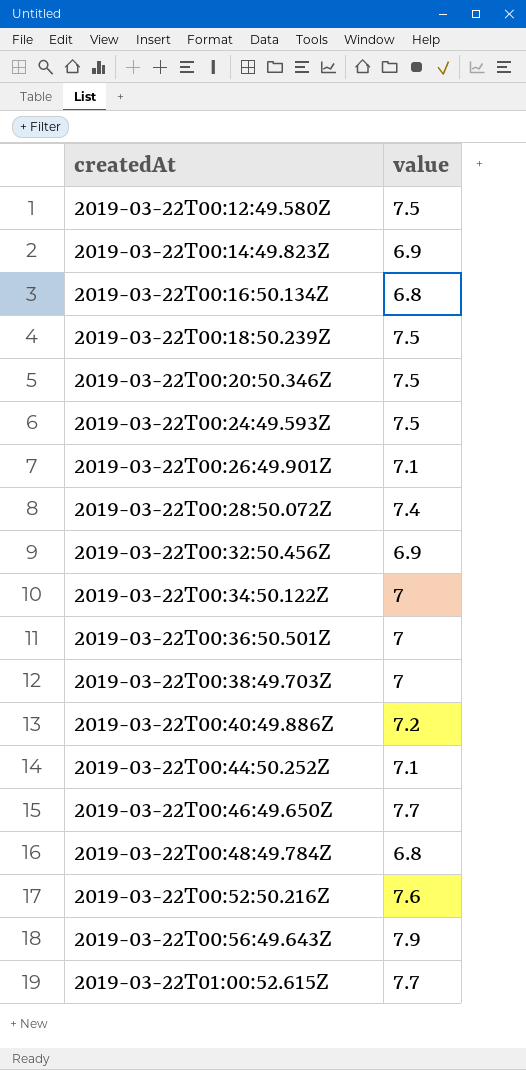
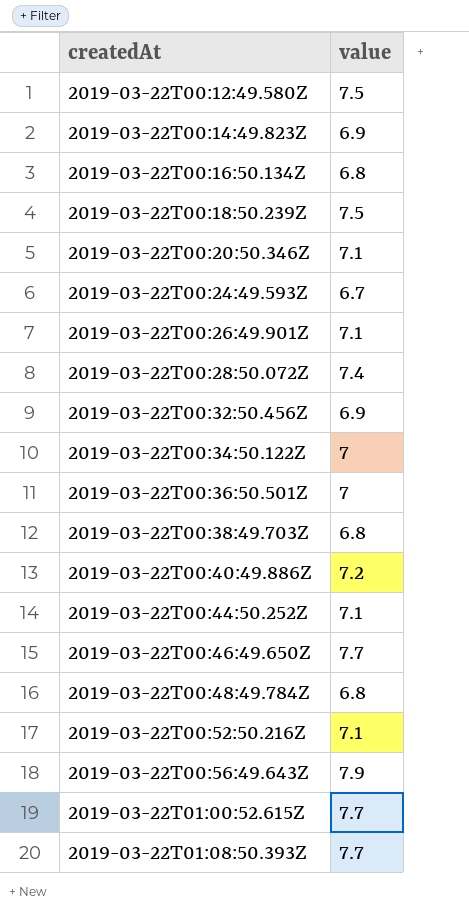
2019-03-22T00:20:50.346Z | value: 7.5 -> 7.1
2019-03-22T00:24:49.593Z | value: 7.5 -> 6.7
2019-03-22T00:38:49.703Z | value: 7 -> 6.8
2019-03-22T00:52:50.216Z | value: 7.6 -> 7.1
row 2019-03-22T01:08:50.393Z: none -> 7.7

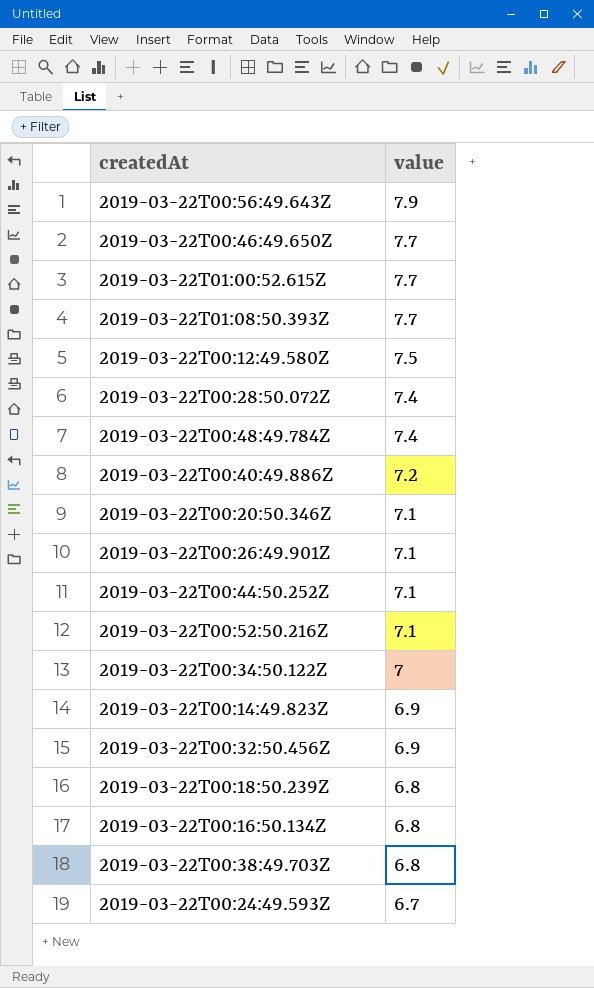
row order: createdAt ascending -> value descending
row 2019-03-22T00:36:50.501Z: 7 -> none
2019-03-22T00:48:49.784Z | value: 6.8 -> 7.4
2019-03-22T00:18:50.239Z | value: 7.5 -> 6.8

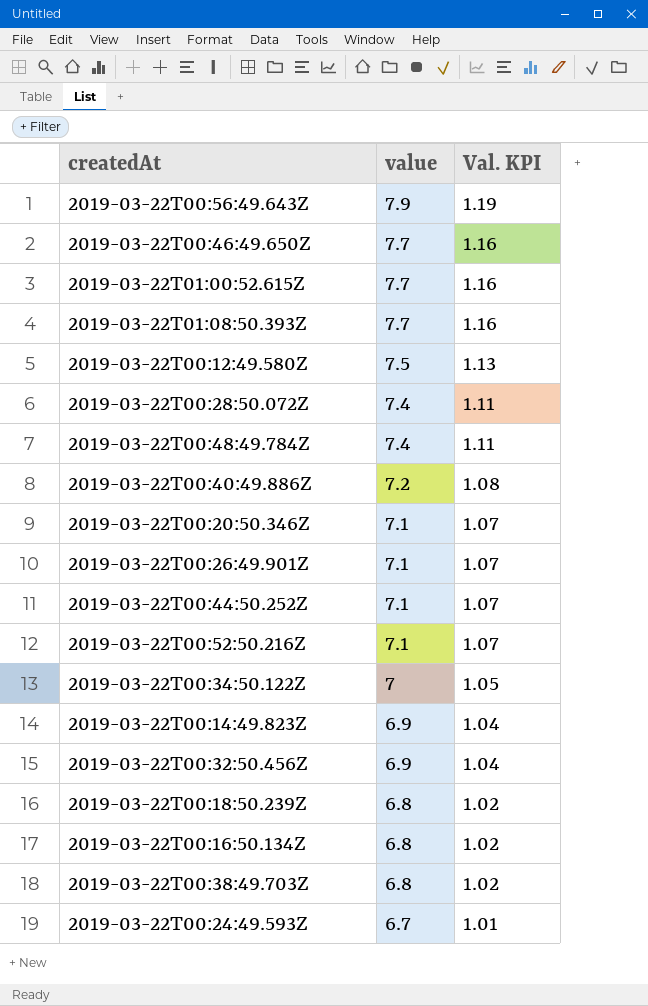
column Val. KPI | formula: none -> [value] * 0.15

